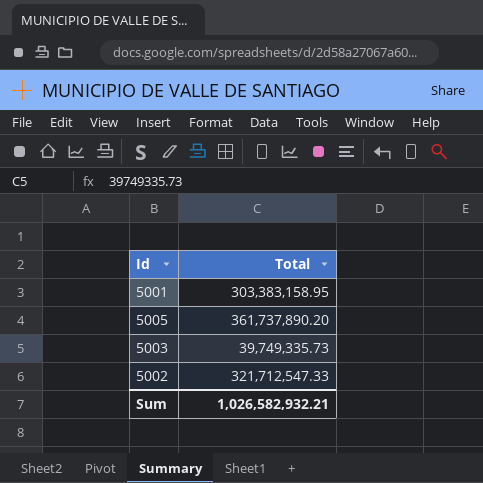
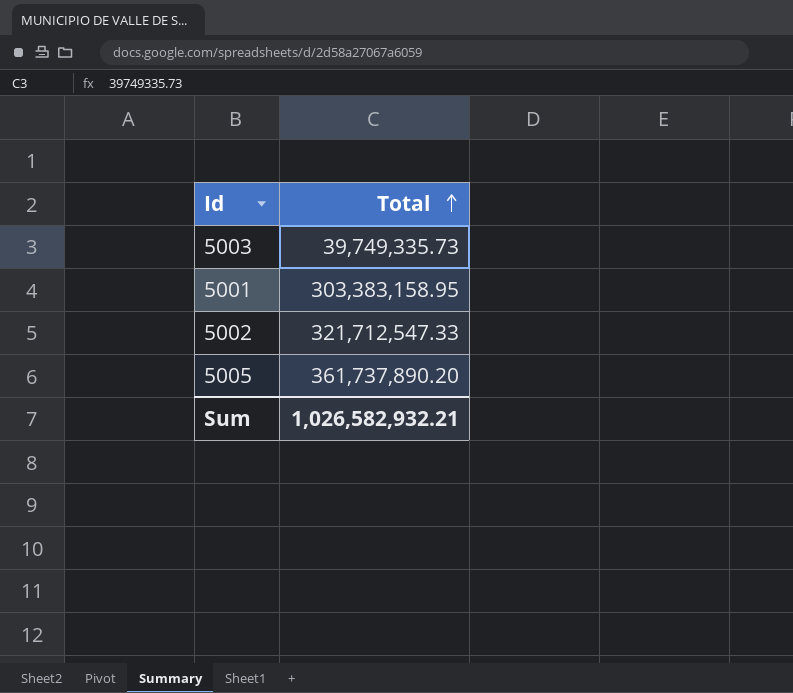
row order: none -> Total ascending

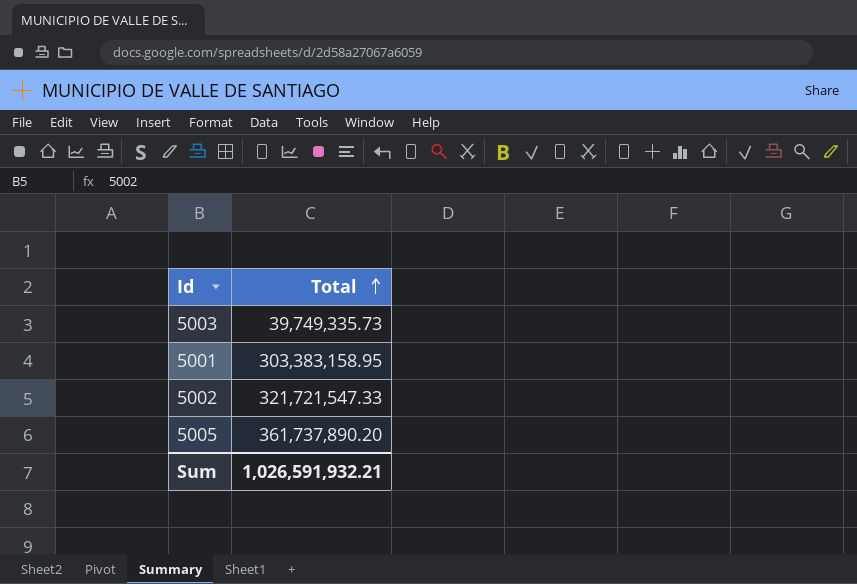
5002 | Total: 321,712,547.33 -> 321,721,547.33
Sum | Total: 1,026,582,932.21 -> 1,026,591,932.21

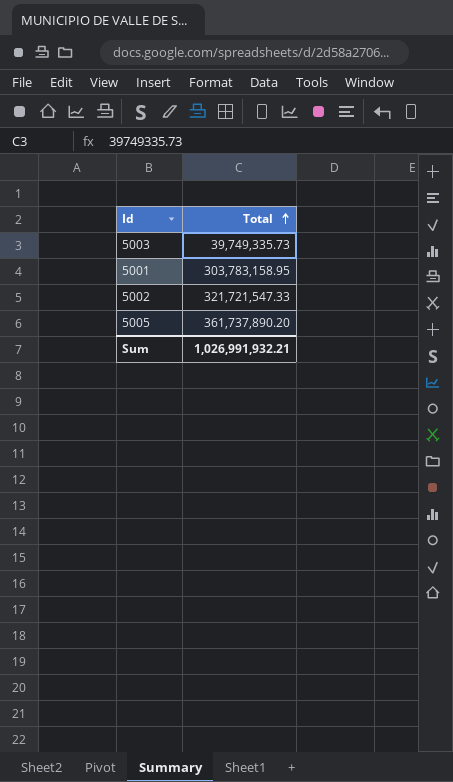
5001 | Total: 303,383,158.95 -> 303,783,158.95
Sum | Total: 1,026,591,932.21 -> 1,026,991,932.21

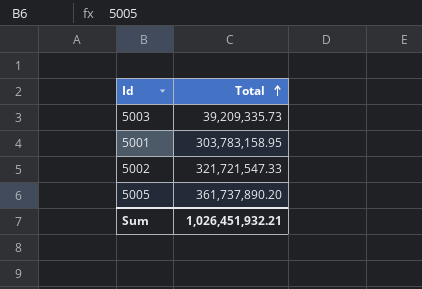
5003 | Total: 39,749,335.73 -> 39,209,335.73
Sum | Total: 1,026,991,932.21 -> 1,026,451,932.21

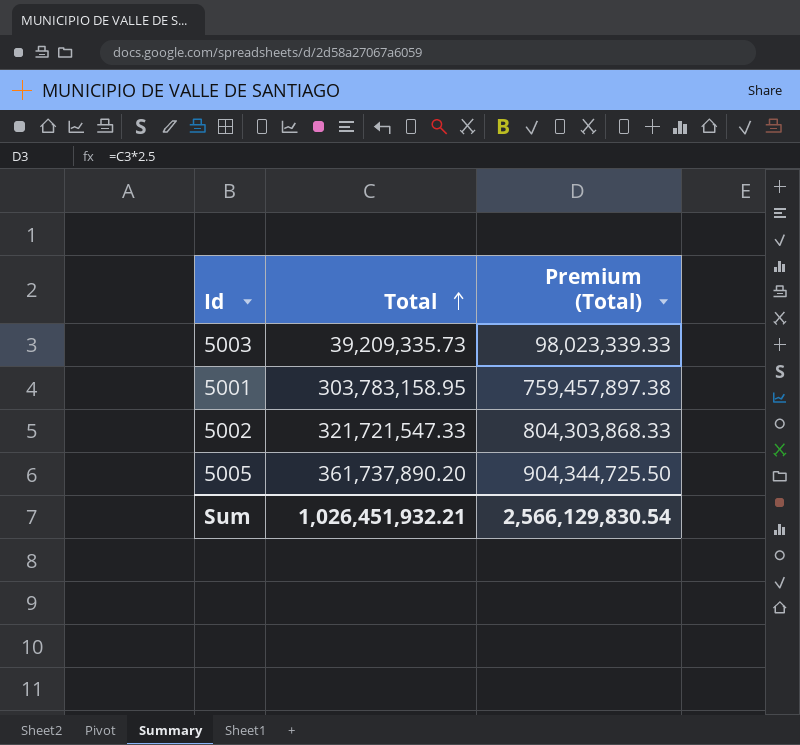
column Premium (Total) | formula: none -> [Total] * 2.5

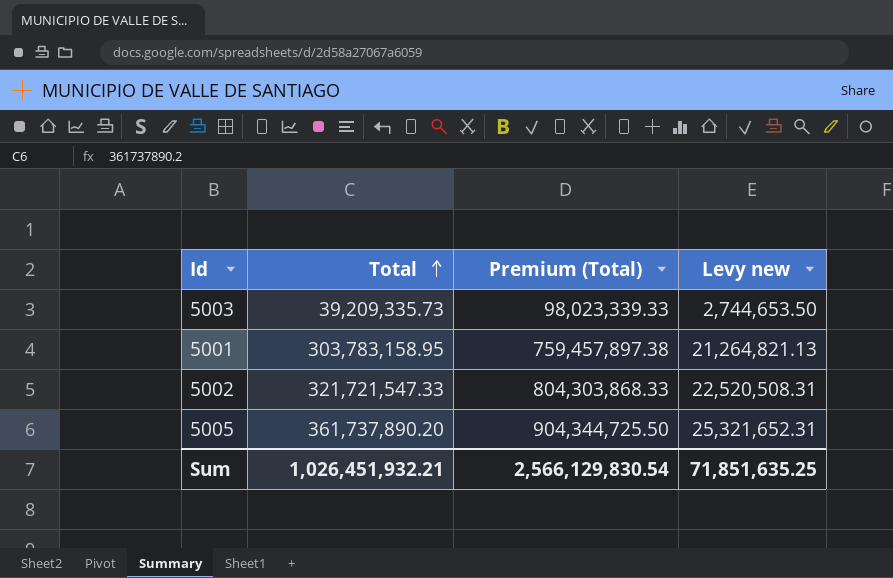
column Levy new | formula: none -> [Total] * 0.07

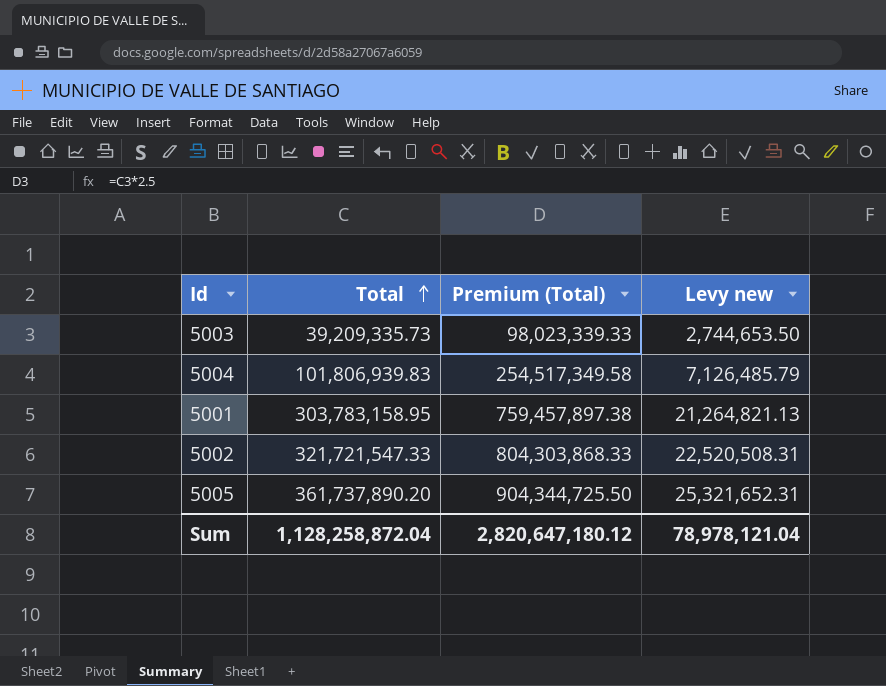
row 5004: none -> 101,806,939.83 | 254,517,349.58 | 7,126,485.79
Sum | Total: 1,026,451,932.21 -> 1,128,258,872.04
Sum | Premium (Total): 2,566,129,830.54 -> 2,820,647,180.12
Sum | Levy new: 71,851,635.25 -> 78,978,121.04

